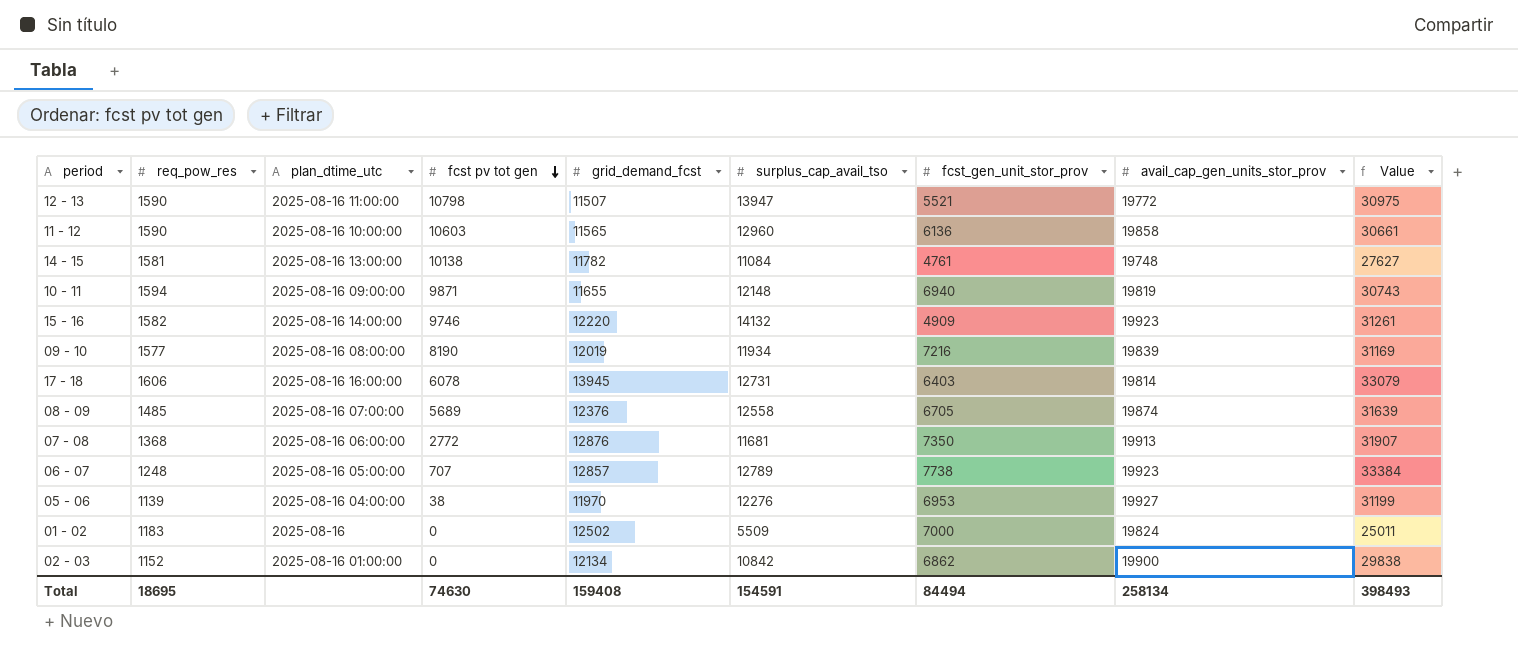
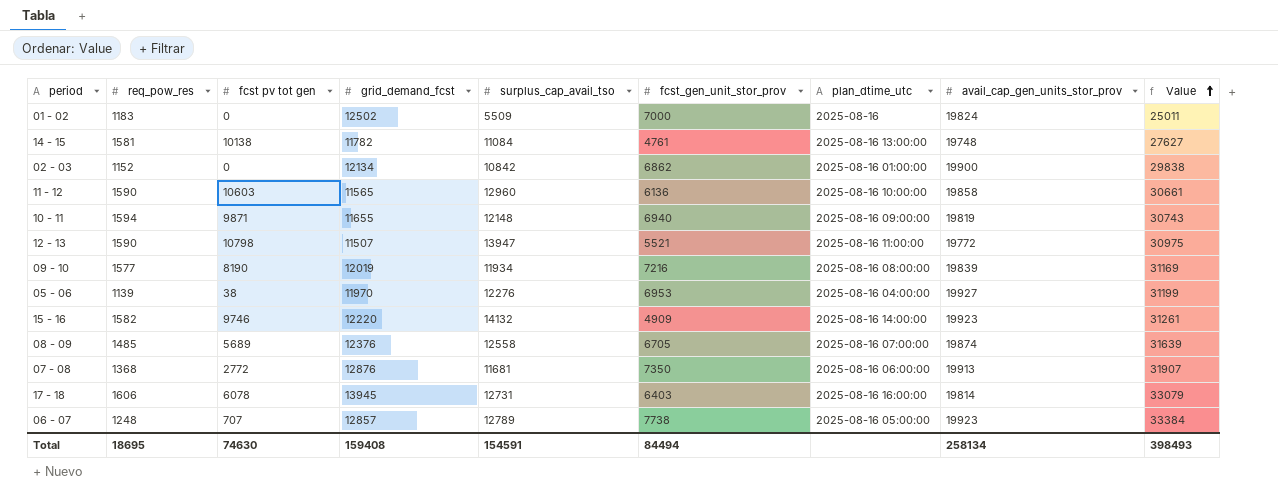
row order: fcst pv tot gen descending -> Value ascending
column plan_dtime_utc | position: 3 -> 7

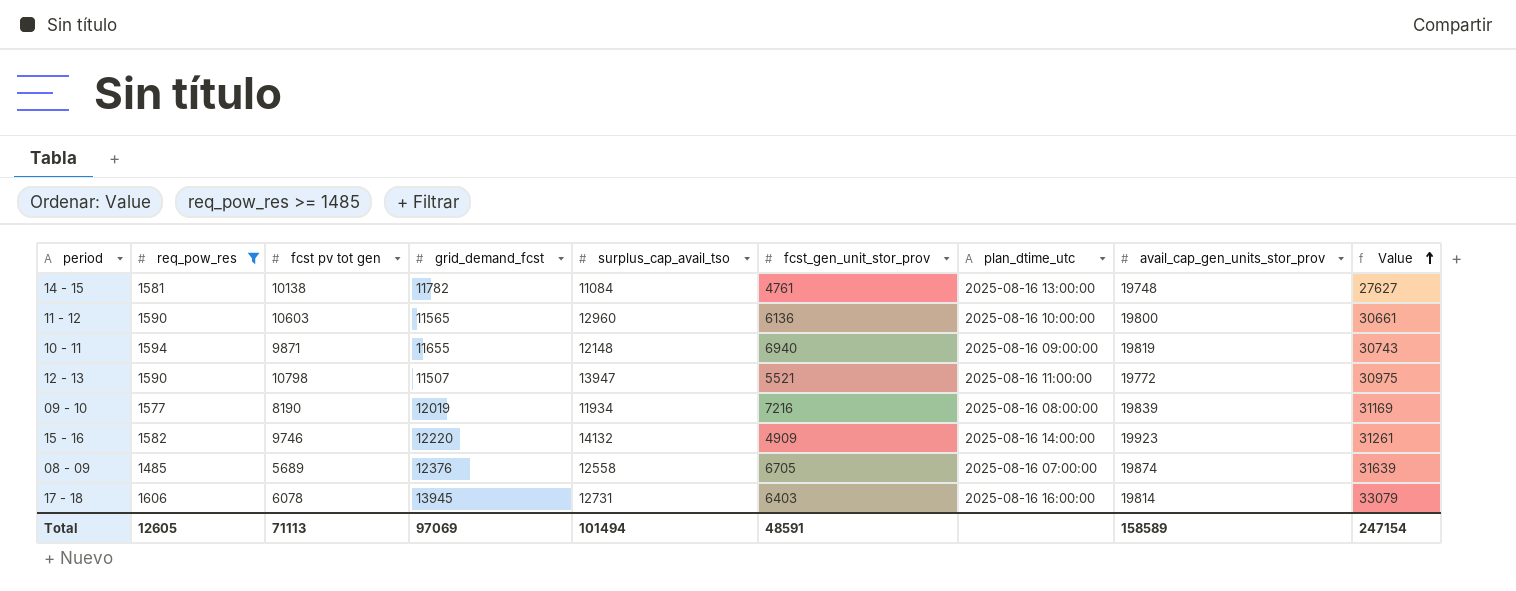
filter: none -> req_pow_res >= 1485
11 - 12 | avail_cap_gen_units_stor_prov: 19858 -> 19800
Total | req_pow_res: 18695 -> 12605
Total | fcst pv tot gen: 74630 -> 71113
Total | grid_demand_fcst: 159408 -> 97069
Total | surplus_cap_avail_tso: 154591 -> 101494
Total | fcst_gen_unit_stor_prov: 84494 -> 48591
Total | avail_cap_gen_units_stor_prov: 258134 -> 158589
Total | Value: 398493 -> 247154

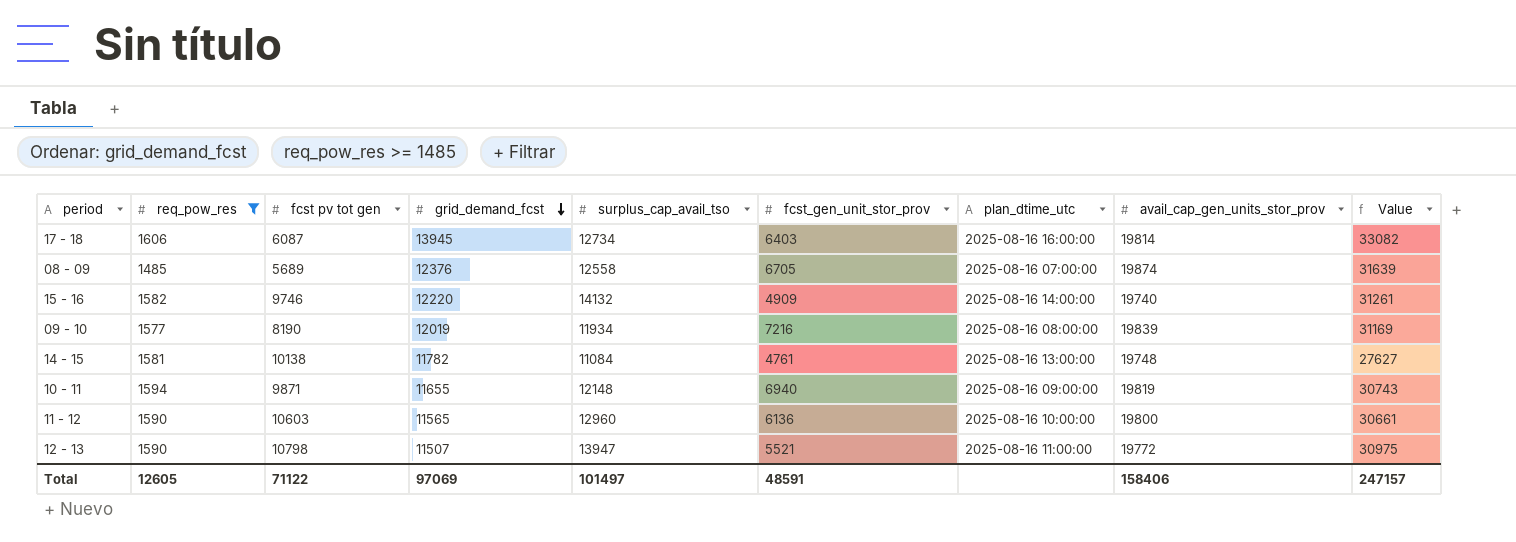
row order: Value ascending -> grid_demand_fcst descending
17 - 18 | fcst pv tot gen: 6078 -> 6087
17 - 18 | surplus_cap_avail_tso: 12731 -> 12734
17 - 18 | Value: 33079 -> 33082
15 - 16 | avail_cap_gen_units_stor_prov: 19923 -> 19740
Total | fcst pv tot gen: 71113 -> 71122
Total | surplus_cap_avail_tso: 101494 -> 101497
Total | avail_cap_gen_units_stor_prov: 158589 -> 158406
Total | Value: 247154 -> 247157

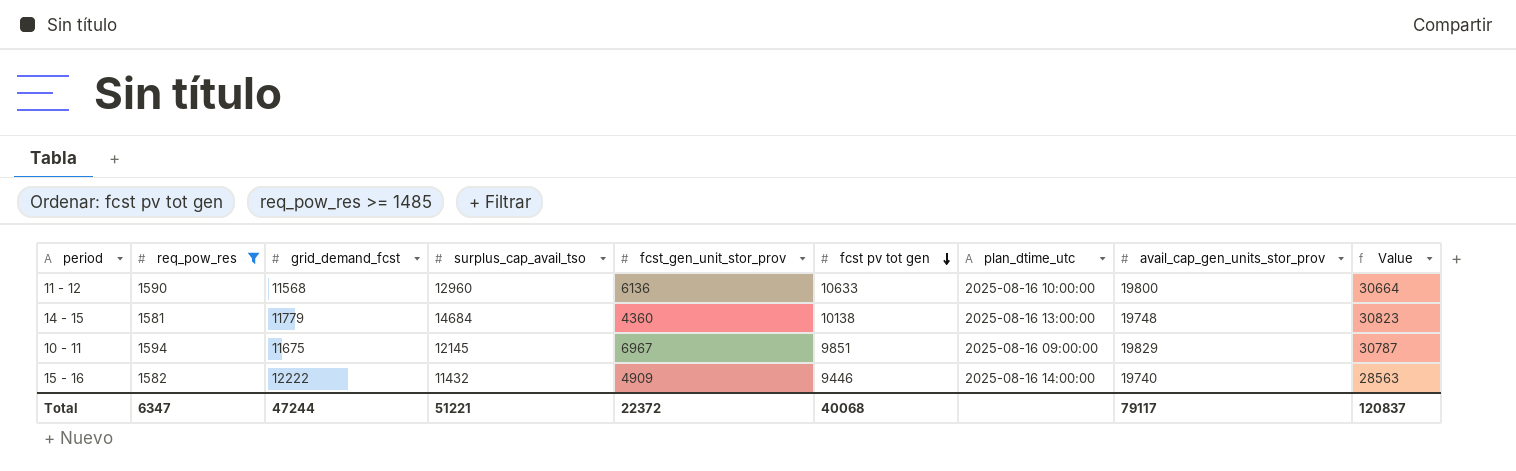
row order: grid_demand_fcst descending -> fcst pv tot gen descending
column fcst pv tot gen | position: 3 -> 6
row 17 - 18: 1606 | 6087 | 13945 | 12734 | 6403 | 2025-08-16 16:00:00 | 19814 | 33082 -> none
row 08 - 09: 1485 | 5689 | 12376 | 12558 | 6705 | 2025-08-16 07:00:00 | 19874 | 31639 -> none
row 09 - 10: 1577 | 8190 | 12019 | 11934 | 7216 | 2025-08-16 08:00:00 | 19839 | 31169 -> none
row 12 - 13: 1590 | 10798 | 11507 | 13947 | 5521 | 2025-08-16 11:00:00 | 19772 | 30975 -> none
11 - 12 | grid_demand_fcst: 11565 -> 11568
11 - 12 | fcst pv tot gen: 10603 -> 10633
11 - 12 | Value: 30661 -> 30664
14 - 15 | grid_demand_fcst: 11782 -> 11779
14 - 15 | surplus_cap_avail_tso: 11084 -> 14684
14 - 15 | fcst_gen_unit_stor_prov: 4761 -> 4360
14 - 15 | Value: 27627 -> 30823
10 - 11 | grid_demand_fcst: 11655 -> 11675
10 - 11 | surplus_cap_avail_tso: 12148 -> 12145
10 - 11 | fcst_gen_unit_stor_prov: 6940 -> 6967
10 - 11 | fcst pv tot gen: 9871 -> 9851
10 - 11 | avail_cap_gen_units_stor_prov: 19819 -> 19829
10 - 11 | Value: 30743 -> 30787
15 - 16 | grid_demand_fcst: 12220 -> 12222
15 - 16 | surplus_cap_avail_tso: 14132 -> 11432
15 - 16 | fcst pv tot gen: 9746 -> 9446
15 - 16 | Value: 31261 -> 28563
Total | req_pow_res: 12605 -> 6347
Total | grid_demand_fcst: 97069 -> 47244
Total | surplus_cap_avail_tso: 101497 -> 51221
Total | fcst_gen_unit_stor_prov: 48591 -> 22372
Total | fcst pv tot gen: 71122 -> 40068
Total | avail_cap_gen_units_stor_prov: 158406 -> 79117
Total | Value: 247157 -> 120837

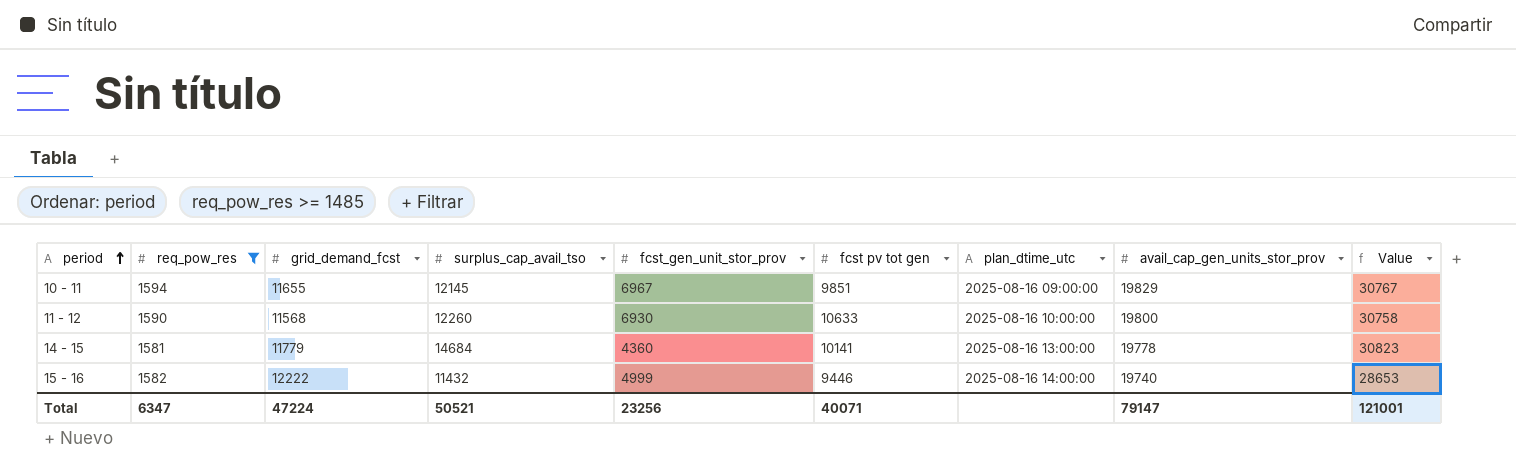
row order: fcst pv tot gen descending -> period ascending
10 - 11 | grid_demand_fcst: 11675 -> 11655
10 - 11 | Value: 30787 -> 30767
11 - 12 | surplus_cap_avail_tso: 12960 -> 12260
11 - 12 | fcst_gen_unit_stor_prov: 6136 -> 6930
11 - 12 | Value: 30664 -> 30758
14 - 15 | fcst pv tot gen: 10138 -> 10141
14 - 15 | avail_cap_gen_units_stor_prov: 19748 -> 19778
15 - 16 | fcst_gen_unit_stor_prov: 4909 -> 4999
15 - 16 | Value: 28563 -> 28653
Total | grid_demand_fcst: 47244 -> 47224
Total | surplus_cap_avail_tso: 51221 -> 50521
Total | fcst_gen_unit_stor_prov: 22372 -> 23256
Total | fcst pv tot gen: 40068 -> 40071
Total | avail_cap_gen_units_stor_prov: 79117 -> 79147
Total | Value: 120837 -> 121001

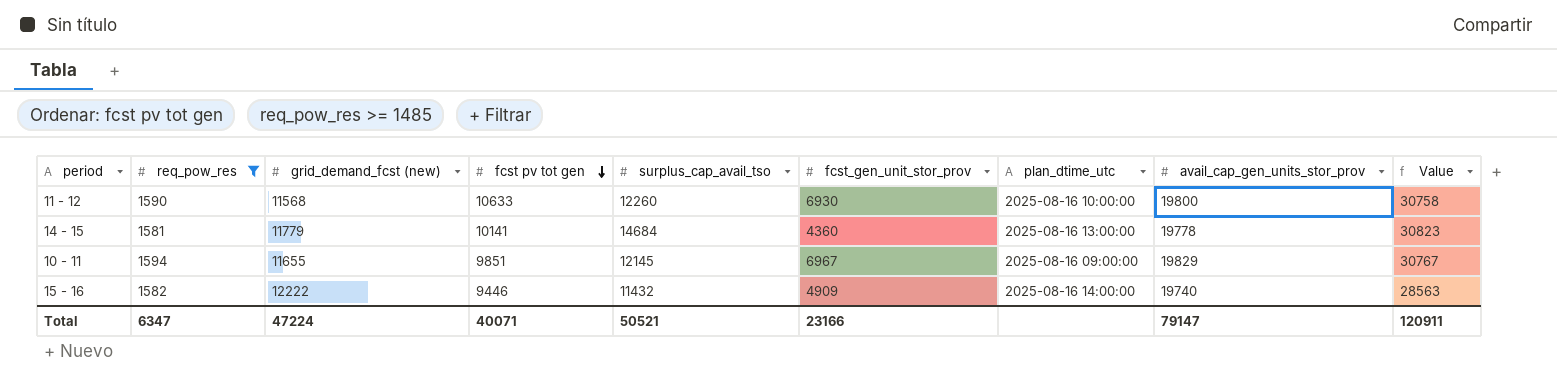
row order: period ascending -> fcst pv tot gen descending
column name: grid_demand_fcst -> grid_demand_fcst (new)
column fcst pv tot gen | position: 6 -> 4
15 - 16 | fcst_gen_unit_stor_prov: 4999 -> 4909
15 - 16 | Value: 28653 -> 28563
Total | fcst_gen_unit_stor_prov: 23256 -> 23166
Total | Value: 121001 -> 120911

